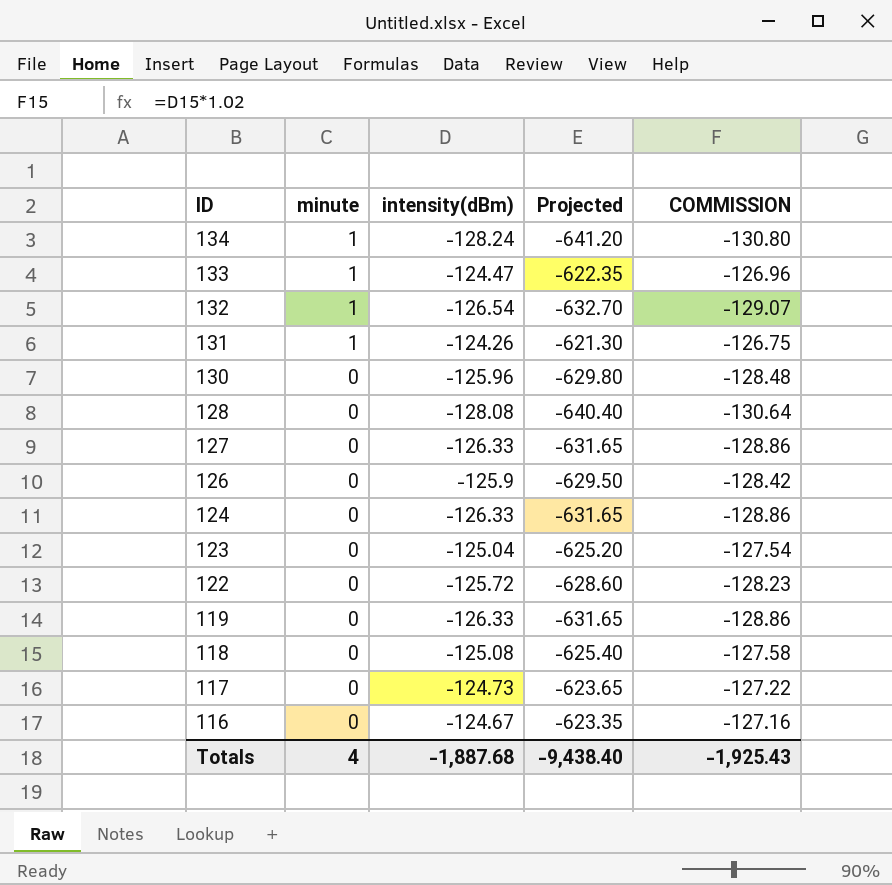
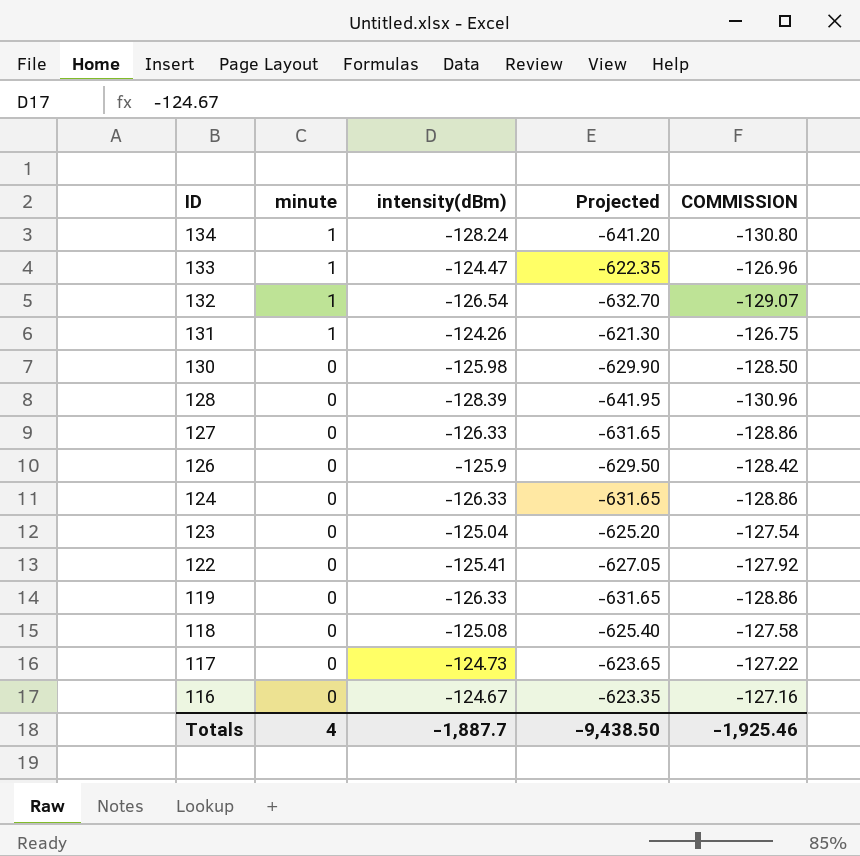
130 | intensity(dBm): -125.96 -> -125.98
130 | Projected: -629.80 -> -629.90
130 | COMMISSION: -128.48 -> -128.50
128 | intensity(dBm): -128.08 -> -128.39
128 | Projected: -640.40 -> -641.95
128 | COMMISSION: -130.64 -> -130.96
122 | intensity(dBm): -125.72 -> -125.41
122 | Projected: -628.60 -> -627.05
122 | COMMISSION: -128.23 -> -127.92
Totals | intensity(dBm): -1,887.68 -> -1,887.7
Totals | Projected: -9,438.40 -> -9,438.50
Totals | COMMISSION: -1,925.43 -> -1,925.46

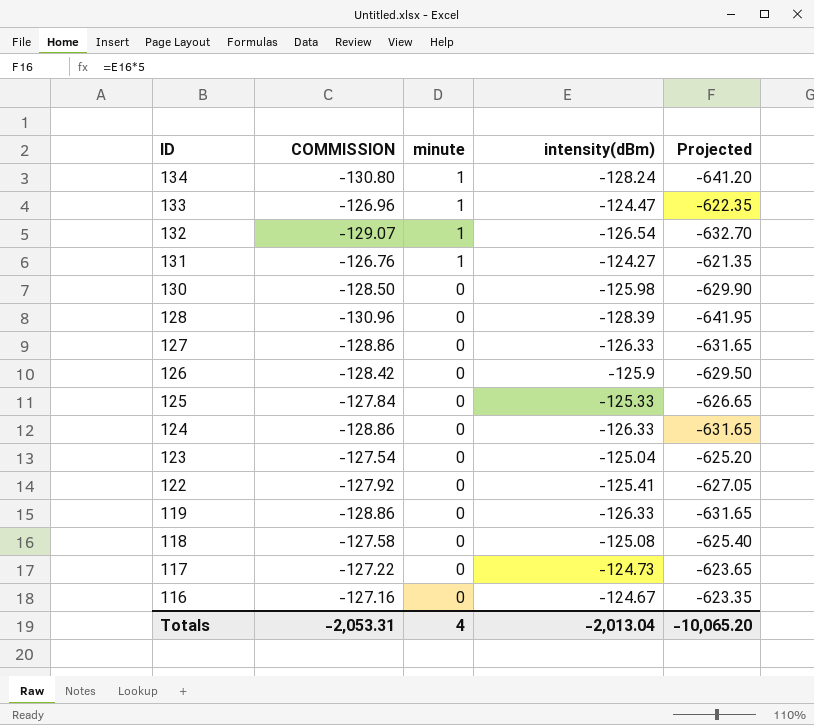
column COMMISSION | position: 5 -> 2
131 | COMMISSION: -126.75 -> -126.76
131 | intensity(dBm): -124.26 -> -124.27
131 | Projected: -621.30 -> -621.35
row 125: none -> -127.84 | 0 | -125.33 | -626.65
Totals | COMMISSION: -1,925.46 -> -2,053.31
Totals | intensity(dBm): -1,887.7 -> -2,013.04
Totals | Projected: -9,438.50 -> -10,065.20

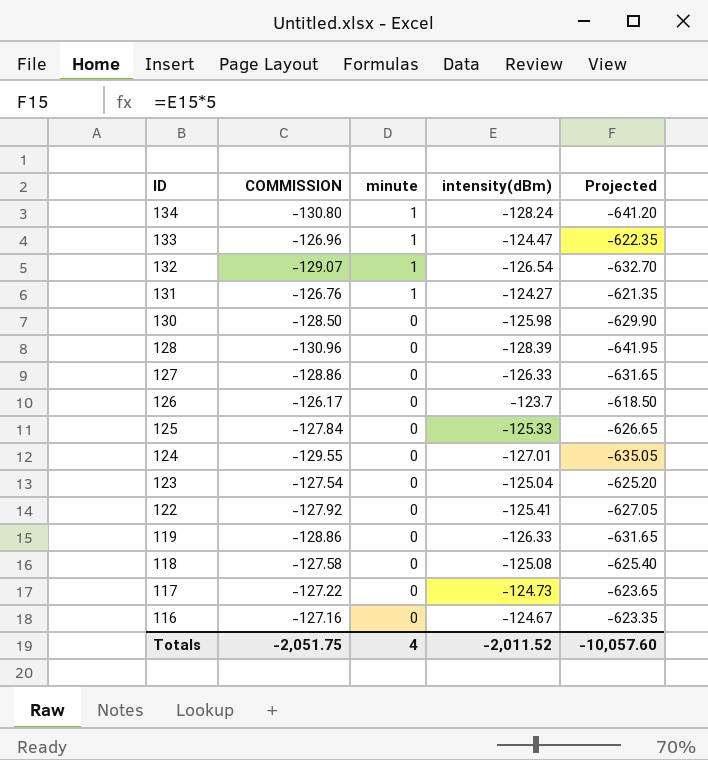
126 | COMMISSION: -128.42 -> -126.17
126 | intensity(dBm): -125.9 -> -123.7
126 | Projected: -629.50 -> -618.50
124 | COMMISSION: -128.86 -> -129.55
124 | intensity(dBm): -126.33 -> -127.01
124 | Projected: -631.65 -> -635.05
Totals | COMMISSION: -2,053.31 -> -2,051.75
Totals | intensity(dBm): -2,013.04 -> -2,011.52
Totals | Projected: -10,065.20 -> -10,057.60

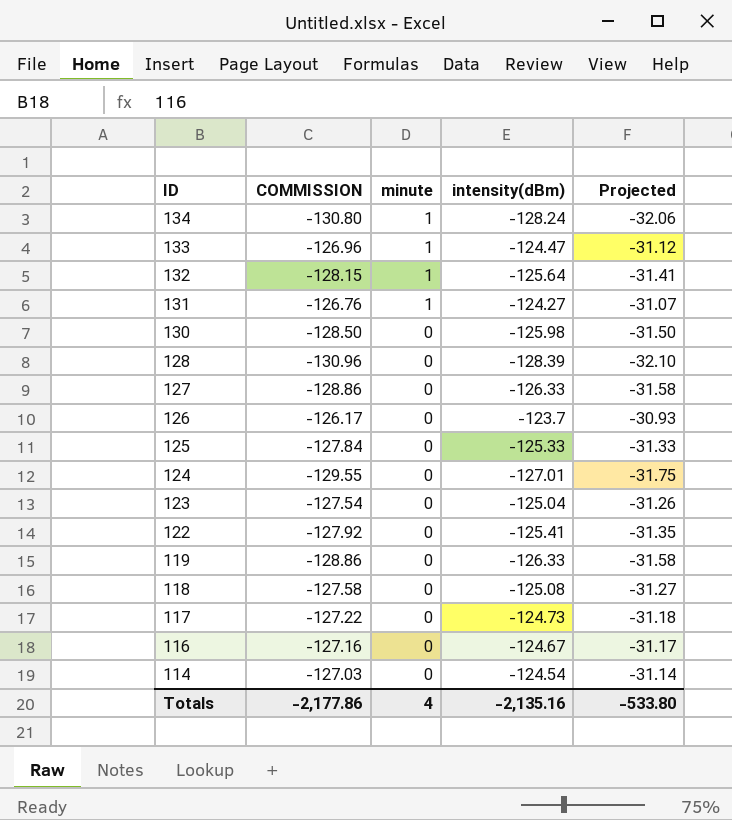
column Projected | formula: [intensity(dBm)] * 5 -> [intensity(dBm)] * 0.25
132 | COMMISSION: -129.07 -> -128.15
132 | intensity(dBm): -126.54 -> -125.64
row 114: none -> -127.03 | 0 | -124.54 | -31.14
Totals | COMMISSION: -2,051.75 -> -2,177.86
Totals | intensity(dBm): -2,011.52 -> -2,135.16
Totals | Projected: -10,057.60 -> -533.80

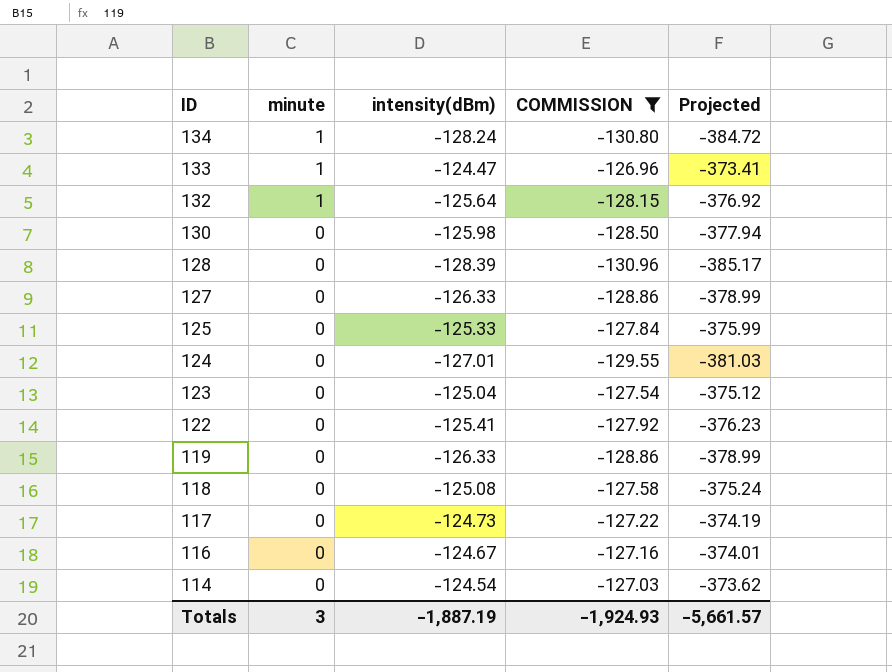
filter: none -> COMMISSION <= -126.96
column COMMISSION | position: 2 -> 4
column Projected | formula: [intensity(dBm)] * 0.25 -> [intensity(dBm)] * 3
Totals | minute: 4 -> 3
Totals | intensity(dBm): -2,135.16 -> -1,887.19
Totals | COMMISSION: -2,177.86 -> -1,924.93
Totals | Projected: -533.80 -> -5,661.57

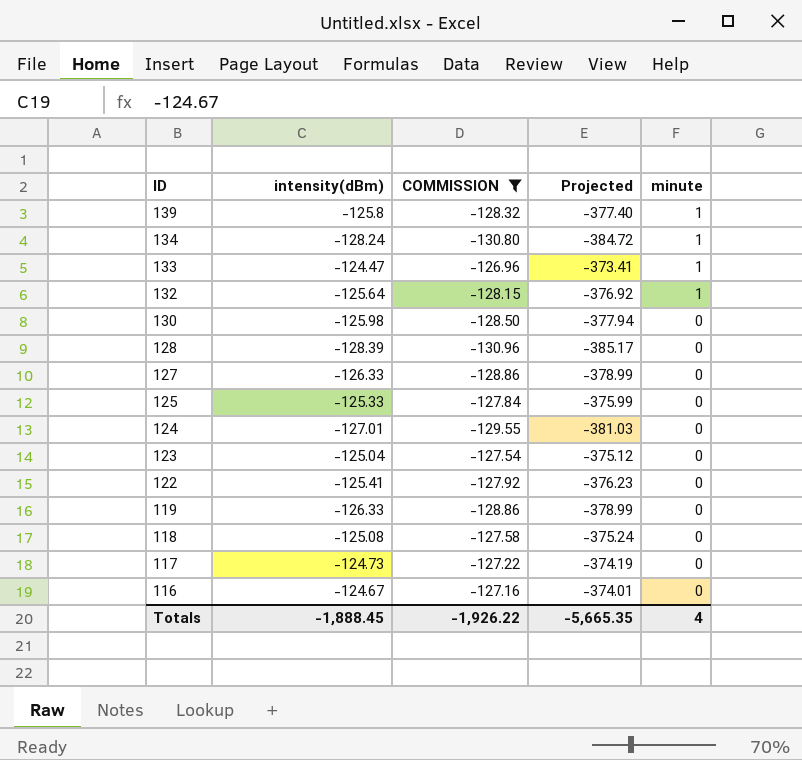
column minute | position: 2 -> 5
row 114: 0 | -124.54 | -127.03 | -373.62 -> none
row 139: none -> -125.8 | -128.32 | -377.40 | 1
Totals | intensity(dBm): -1,887.19 -> -1,888.45
Totals | COMMISSION: -1,924.93 -> -1,926.22
Totals | Projected: -5,661.57 -> -5,665.35
Totals | minute: 3 -> 4

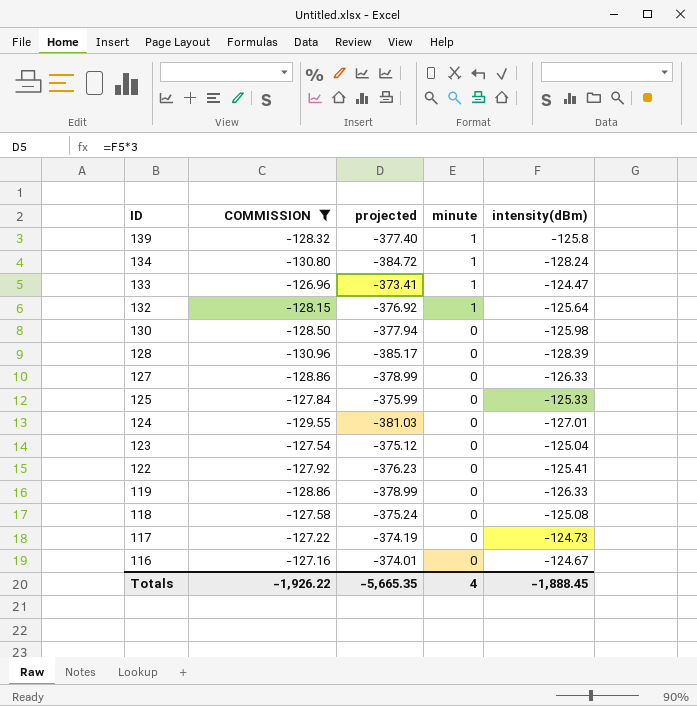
column name: Projected -> projected
column intensity(dBm) | position: 2 -> 5

